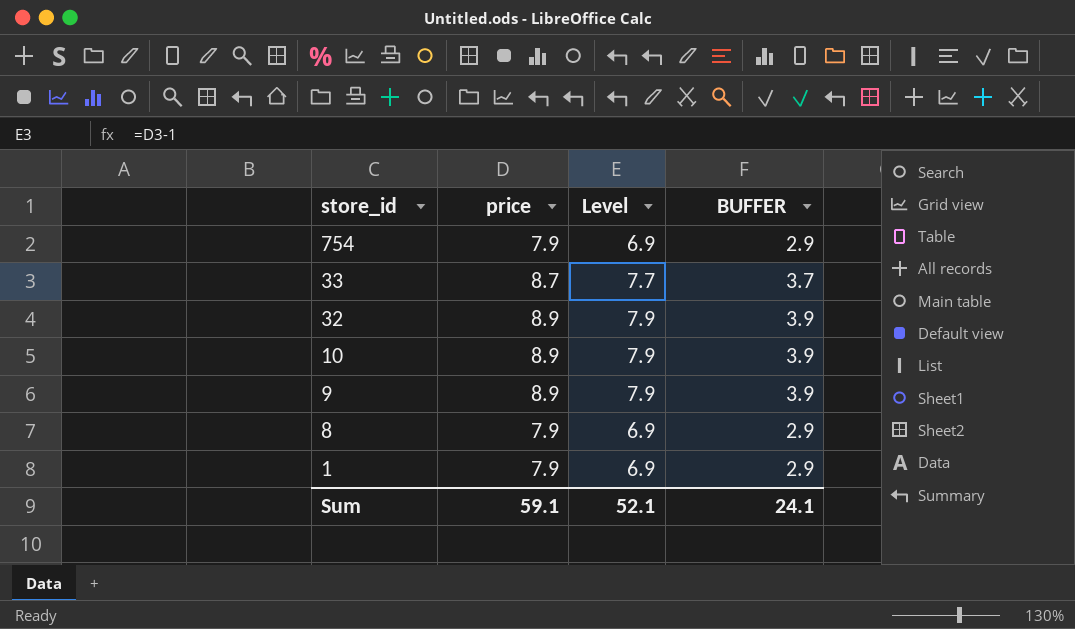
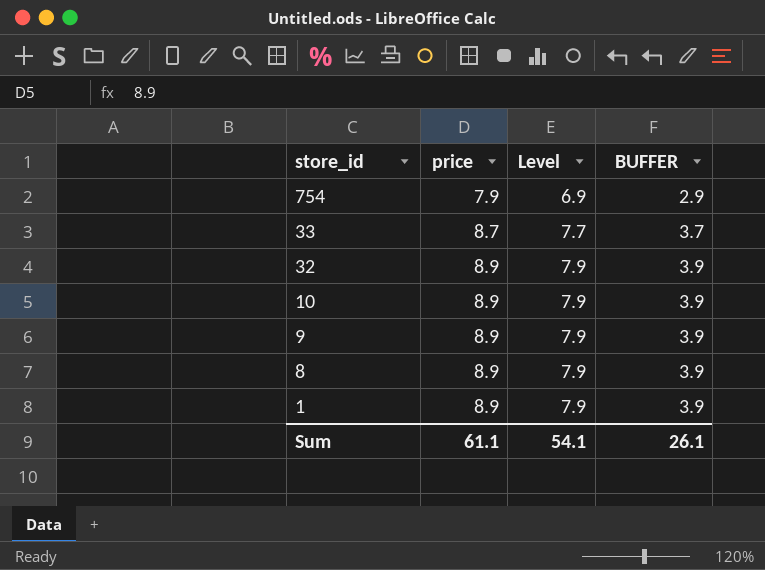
8 | price: 7.9 -> 8.9
8 | Level: 6.9 -> 7.9
8 | BUFFER: 2.9 -> 3.9
1 | price: 7.9 -> 8.9
1 | Level: 6.9 -> 7.9
1 | BUFFER: 2.9 -> 3.9
Sum | price: 59.1 -> 61.1
Sum | Level: 52.1 -> 54.1
Sum | BUFFER: 24.1 -> 26.1

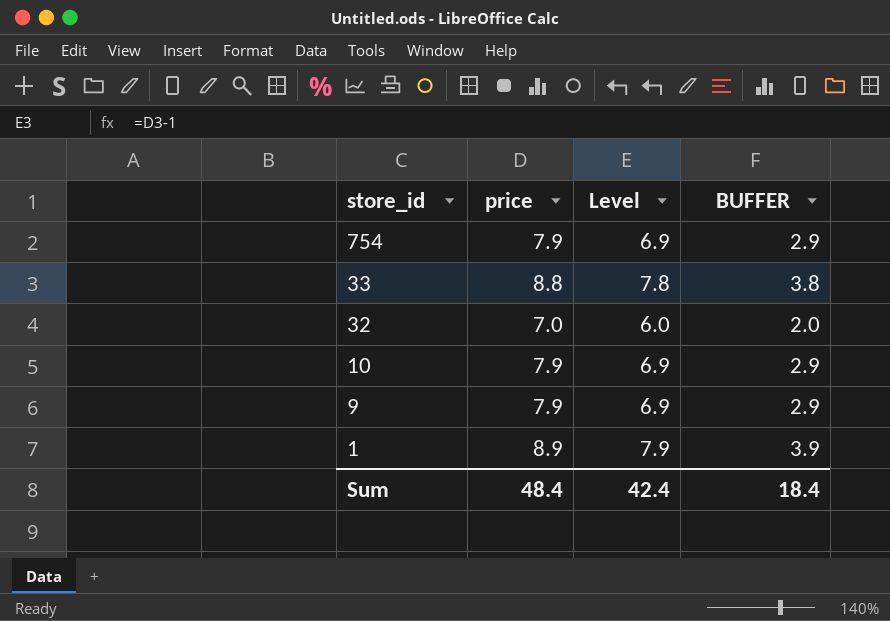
row 8: 8.9 | 7.9 | 3.9 -> none
33 | price: 8.7 -> 8.8
33 | Level: 7.7 -> 7.8
33 | BUFFER: 3.7 -> 3.8
32 | price: 8.9 -> 7.0
32 | Level: 7.9 -> 6.0
32 | BUFFER: 3.9 -> 2.0
10 | price: 8.9 -> 7.9
10 | Level: 7.9 -> 6.9
10 | BUFFER: 3.9 -> 2.9
9 | price: 8.9 -> 7.9
9 | Level: 7.9 -> 6.9
9 | BUFFER: 3.9 -> 2.9
Sum | price: 61.1 -> 48.4
Sum | Level: 54.1 -> 42.4
Sum | BUFFER: 26.1 -> 18.4

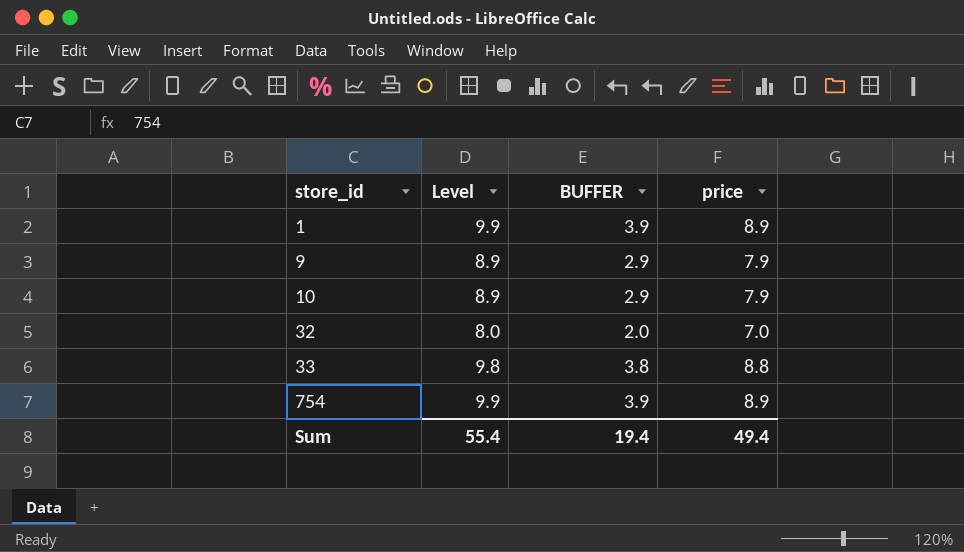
row order: store_id descending -> store_id ascending
column Level | formula: [price] - 1 -> [price] + 1
column price | position: 2 -> 4
754 | BUFFER: 2.9 -> 3.9
754 | price: 7.9 -> 8.9
Sum | Level: 42.4 -> 55.4
Sum | BUFFER: 18.4 -> 19.4
Sum | price: 48.4 -> 49.4

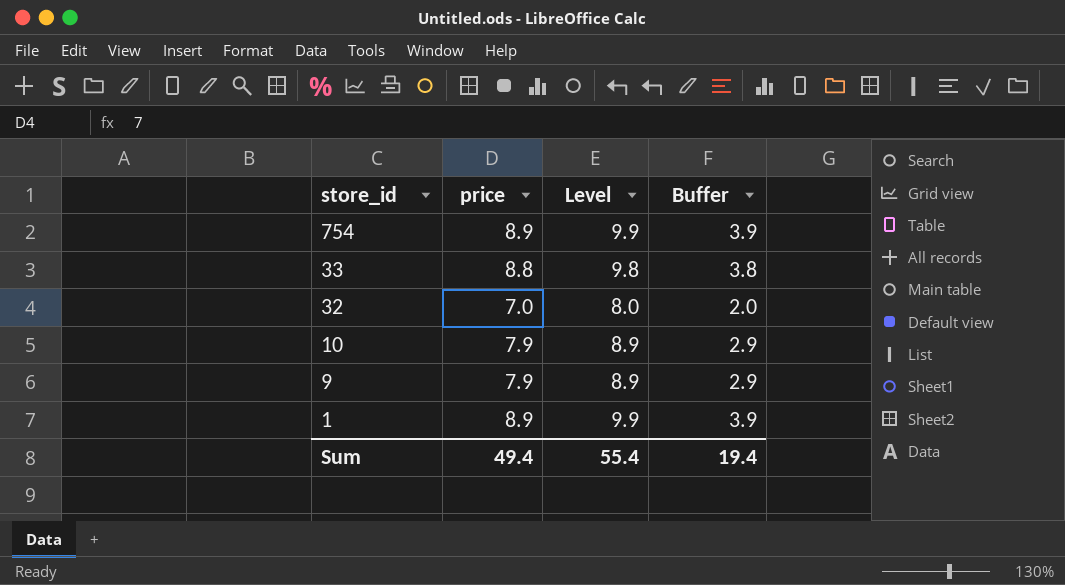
row order: store_id ascending -> store_id descending
column price | position: 4 -> 2
column name: BUFFER -> Buffer

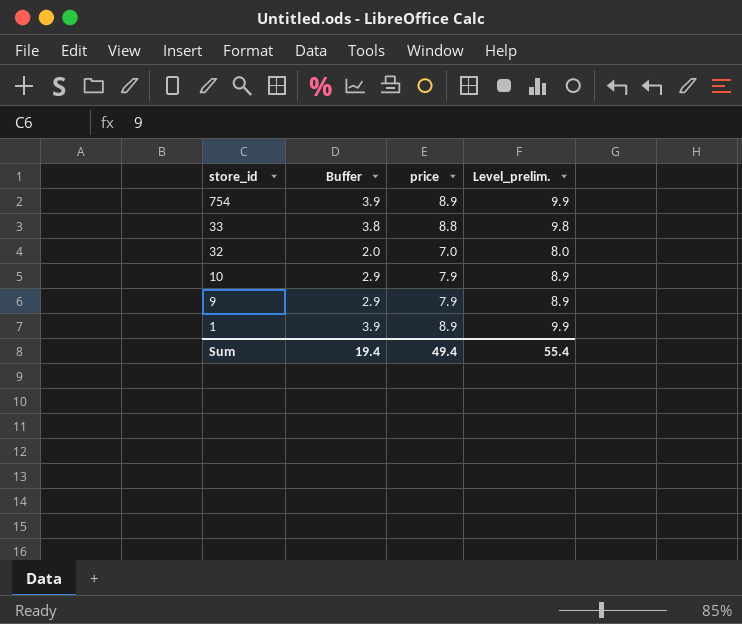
column Buffer | position: 4 -> 2
column name: Level -> Level_prelim.

